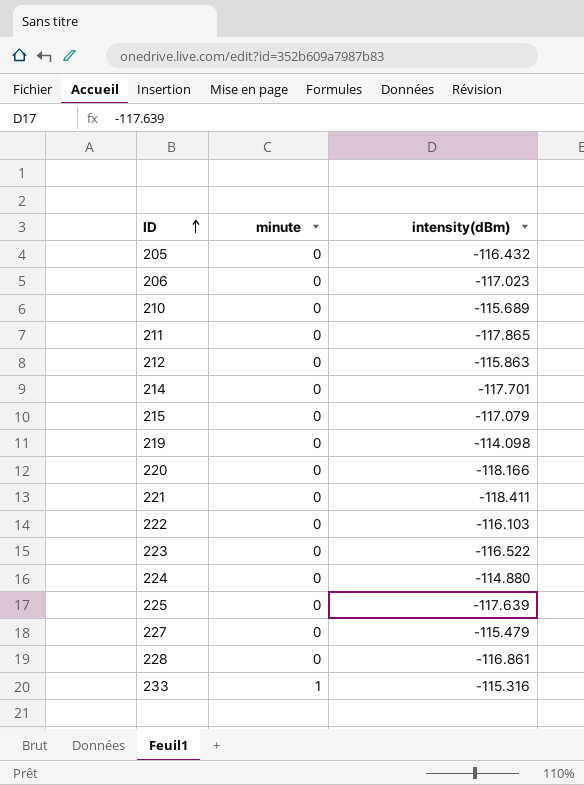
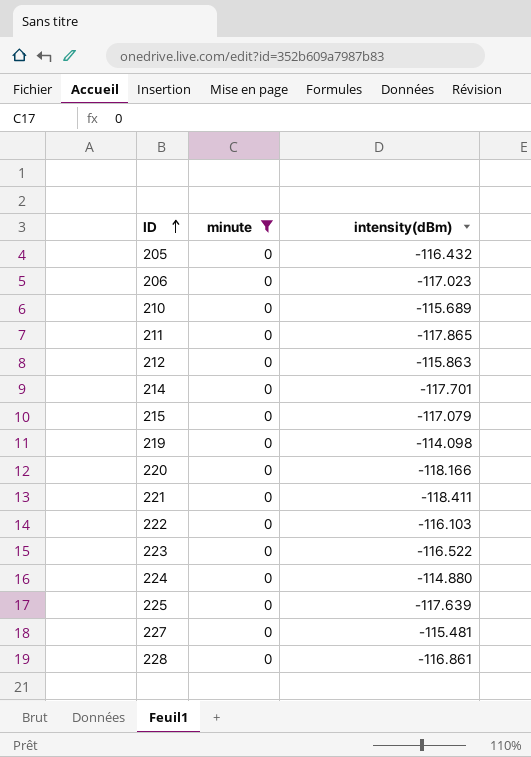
filter: none -> minute = 0
227 | intensity(dBm): -115.479 -> -115.481

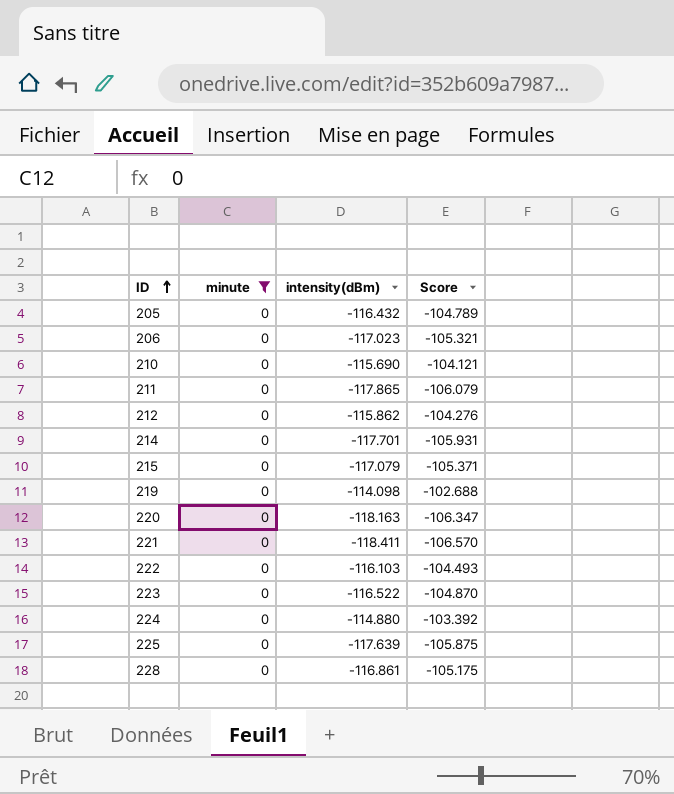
column Score | formula: none -> [intensity(dBm)] * 0.9
row 227: 0 | -115.481 -> none
210 | intensity(dBm): -115.689 -> -115.690
212 | intensity(dBm): -115.863 -> -115.862
220 | intensity(dBm): -118.166 -> -118.163

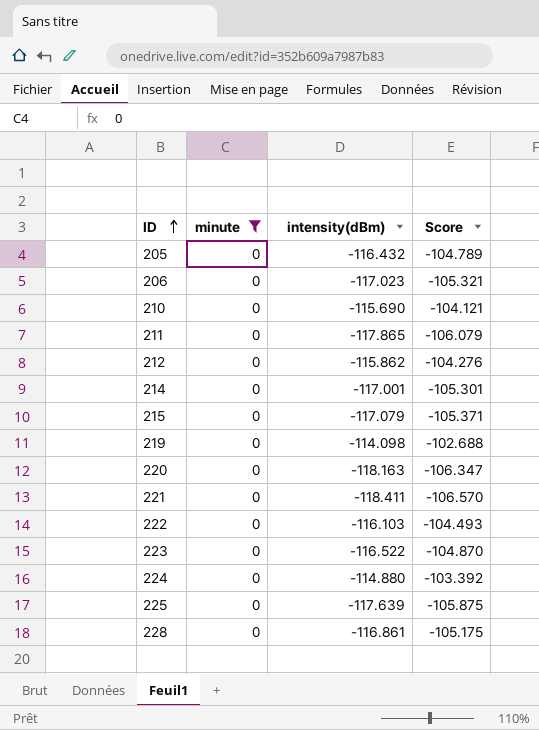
214 | intensity(dBm): -117.701 -> -117.001
214 | Score: -105.931 -> -105.301

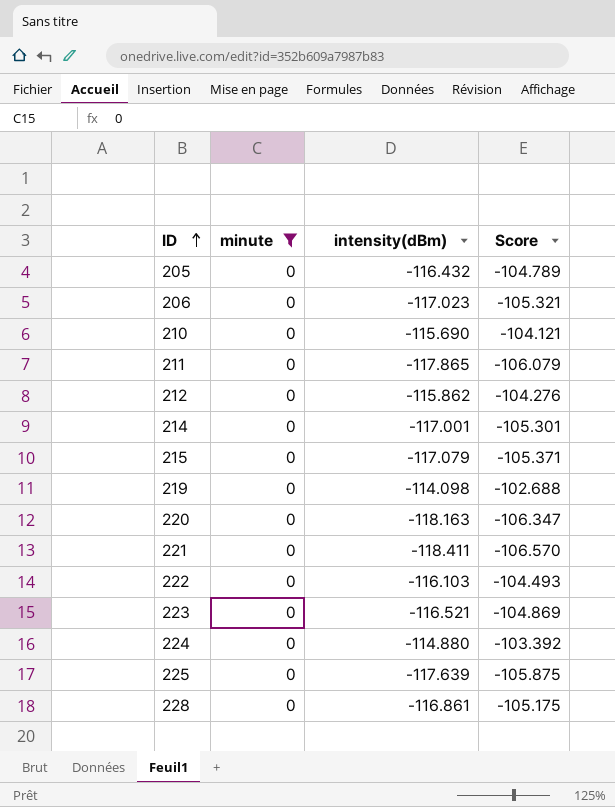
223 | intensity(dBm): -116.522 -> -116.521
223 | Score: -104.870 -> -104.869

